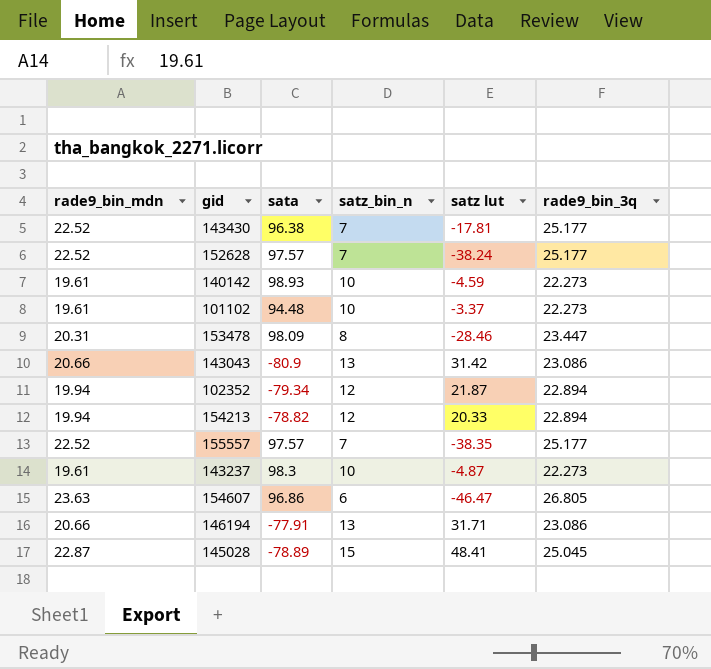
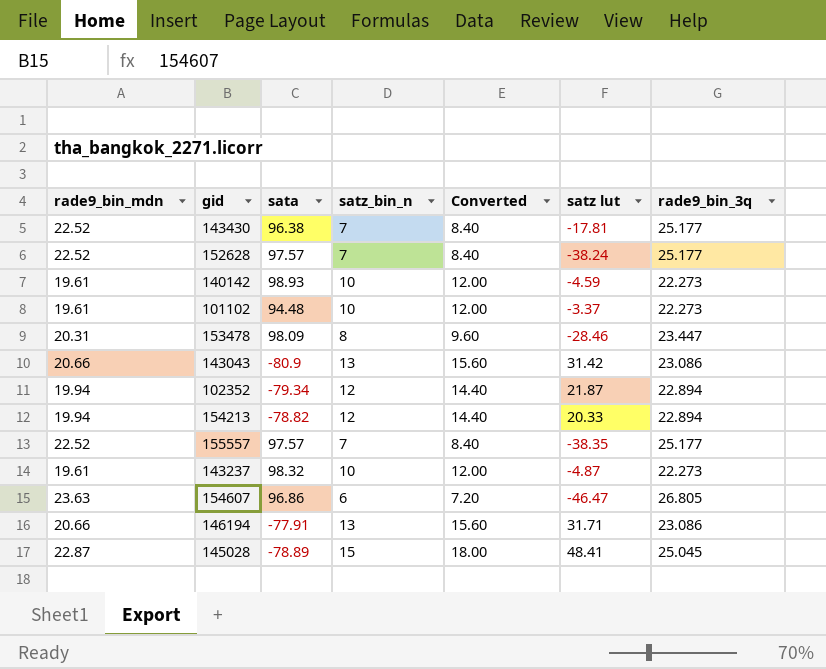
column Converted | formula: none -> [satz_bin_n] * 1.2
143237 | sata: 98.3 -> 98.32

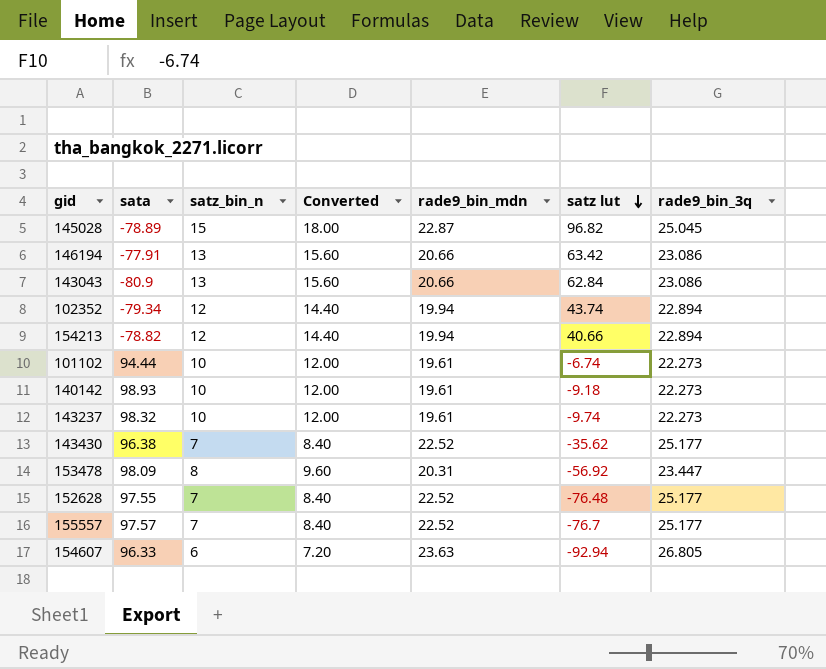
row order: none -> satz lut descending
column rade9_bin_mdn | position: 1 -> 5
145028 | satz lut: 48.41 -> 96.82
146194 | satz lut: 31.71 -> 63.42
143043 | satz lut: 31.42 -> 62.84
102352 | satz lut: 21.87 -> 43.74
154213 | satz lut: 20.33 -> 40.66
101102 | sata: 94.48 -> 94.44
101102 | satz lut: -3.37 -> -6.74
140142 | satz lut: -4.59 -> -9.18
143237 | satz lut: -4.87 -> -9.74
143430 | satz lut: -17.81 -> -35.62
153478 | satz lut: -28.46 -> -56.92
152628 | sata: 97.57 -> 97.55
152628 | satz lut: -38.24 -> -76.48
155557 | satz lut: -38.35 -> -76.7
154607 | sata: 96.86 -> 96.33
154607 | satz lut: -46.47 -> -92.94

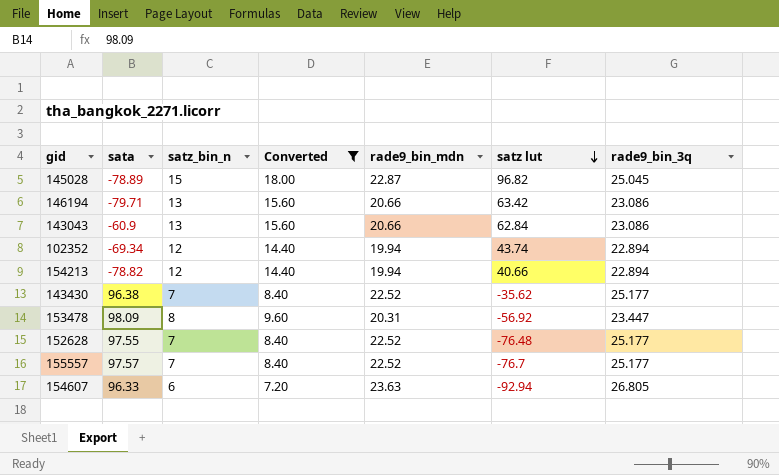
filter: none -> Converted != 12.00
146194 | sata: -77.91 -> -79.71
143043 | sata: -80.9 -> -60.9
102352 | sata: -79.34 -> -69.34

